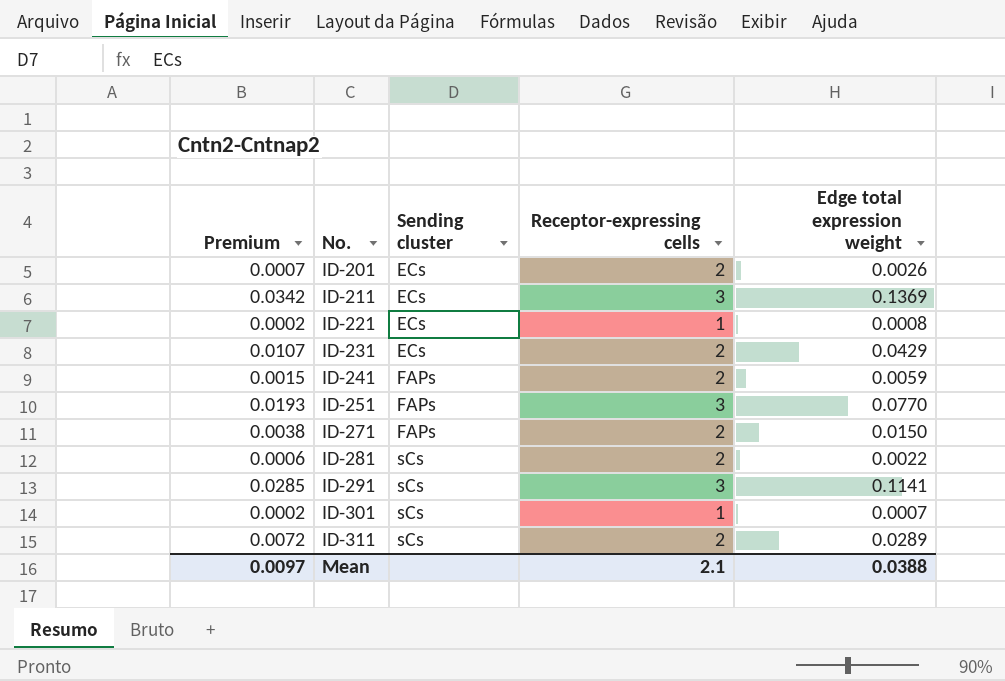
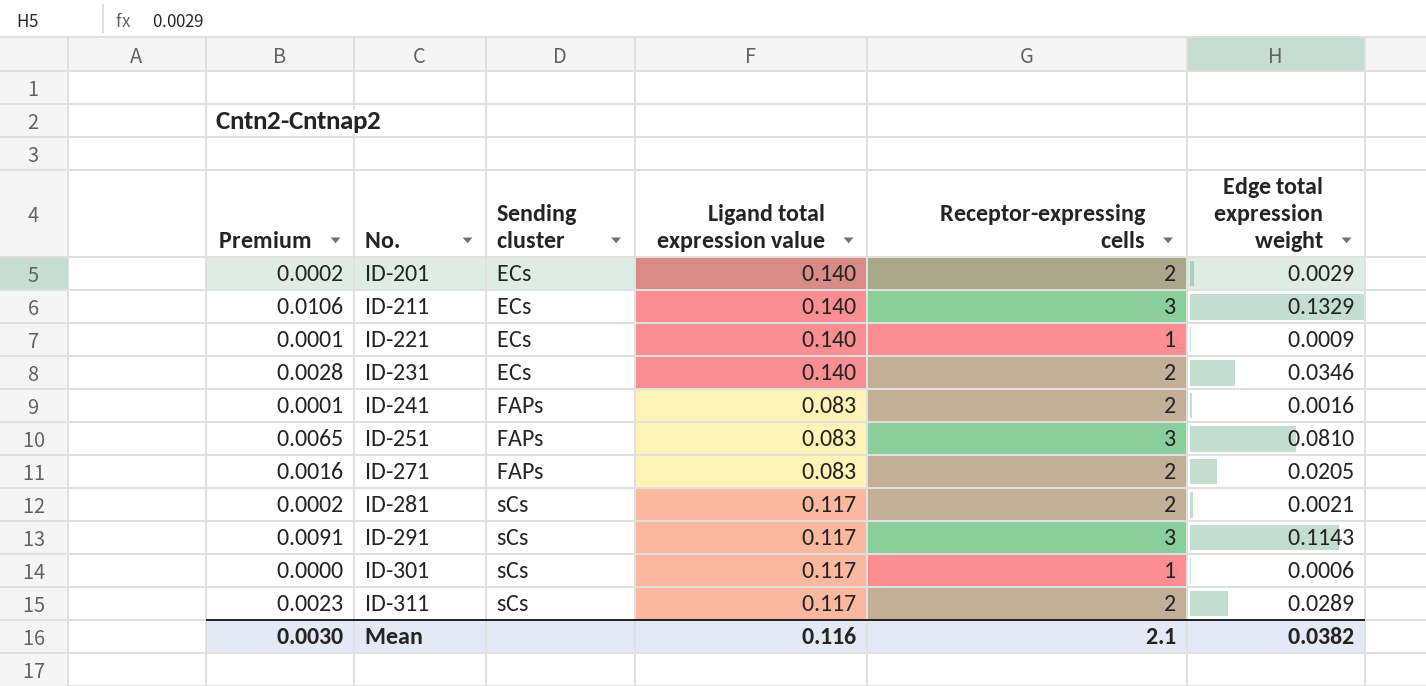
column Premium | formula: [Edge total expression weight] * 0.25 -> [Edge total expression weight] * 0.08
column Ligand total expression value | position: none -> 4
ID-201 | Edge total expression weight: 0.0026 -> 0.0029
ID-211 | Edge total expression weight: 0.1369 -> 0.1329
ID-221 | Edge total expression weight: 0.0008 -> 0.0009
ID-231 | Edge total expression weight: 0.0429 -> 0.0346
ID-241 | Edge total expression weight: 0.0059 -> 0.0016
ID-251 | Edge total expression weight: 0.0770 -> 0.0810
ID-271 | Edge total expression weight: 0.0150 -> 0.0205
ID-281 | Edge total expression weight: 0.0022 -> 0.0021
ID-291 | Edge total expression weight: 0.1141 -> 0.1143
ID-301 | Edge total expression weight: 0.0007 -> 0.0006
Mean | Premium: 0.0097 -> 0.0030
Mean | Edge total expression weight: 0.0388 -> 0.0382

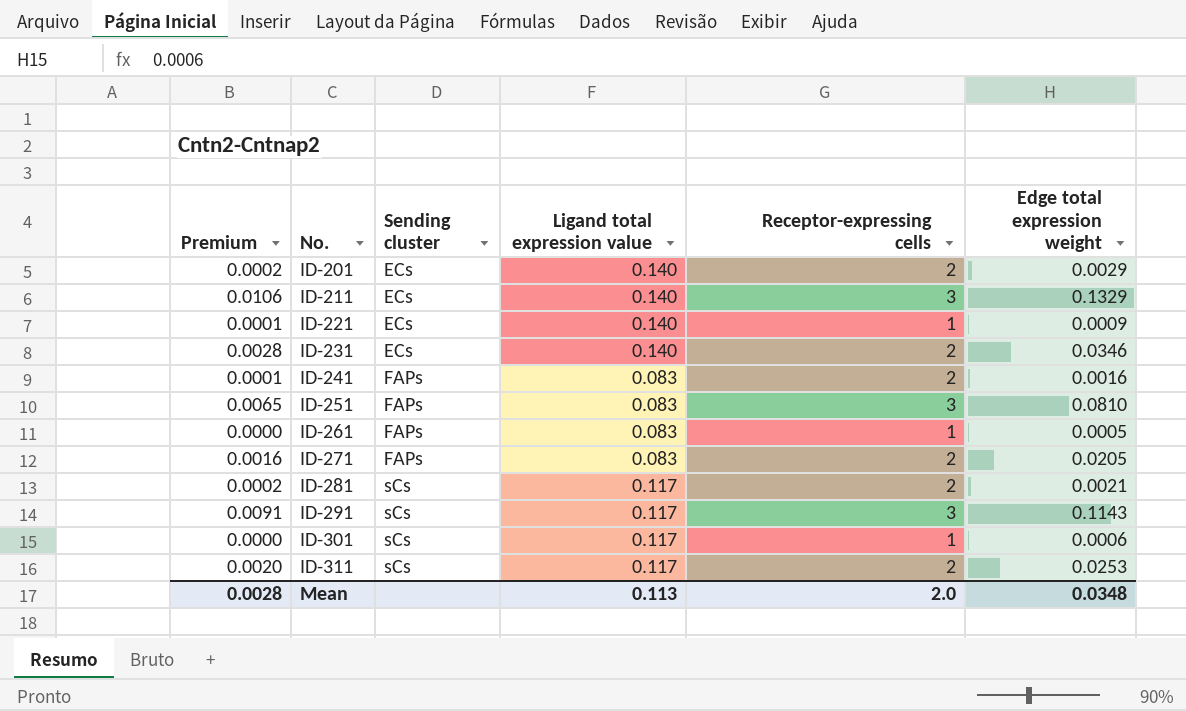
row ID-261: none -> 0.0000 | FAPs | 0.083 | 1 | 0.0005
ID-311 | Premium: 0.0023 -> 0.0020
ID-311 | Edge total expression weight: 0.0289 -> 0.0253
Mean | Premium: 0.0030 -> 0.0028
Mean | Ligand total expression value: 0.116 -> 0.113
Mean | Receptor-expressing cells: 2.1 -> 2.0
Mean | Edge total expression weight: 0.0382 -> 0.0348

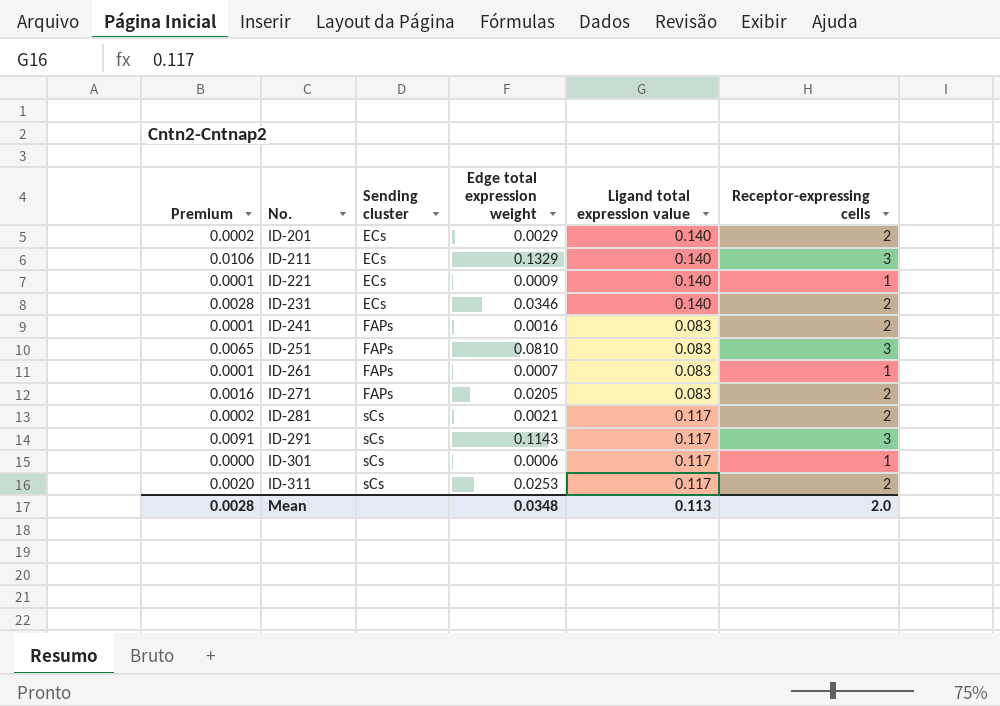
column Edge total expression weight | position: 6 -> 4
ID-261 | Premium: 0.0000 -> 0.0001
ID-261 | Edge total expression weight: 0.0005 -> 0.0007

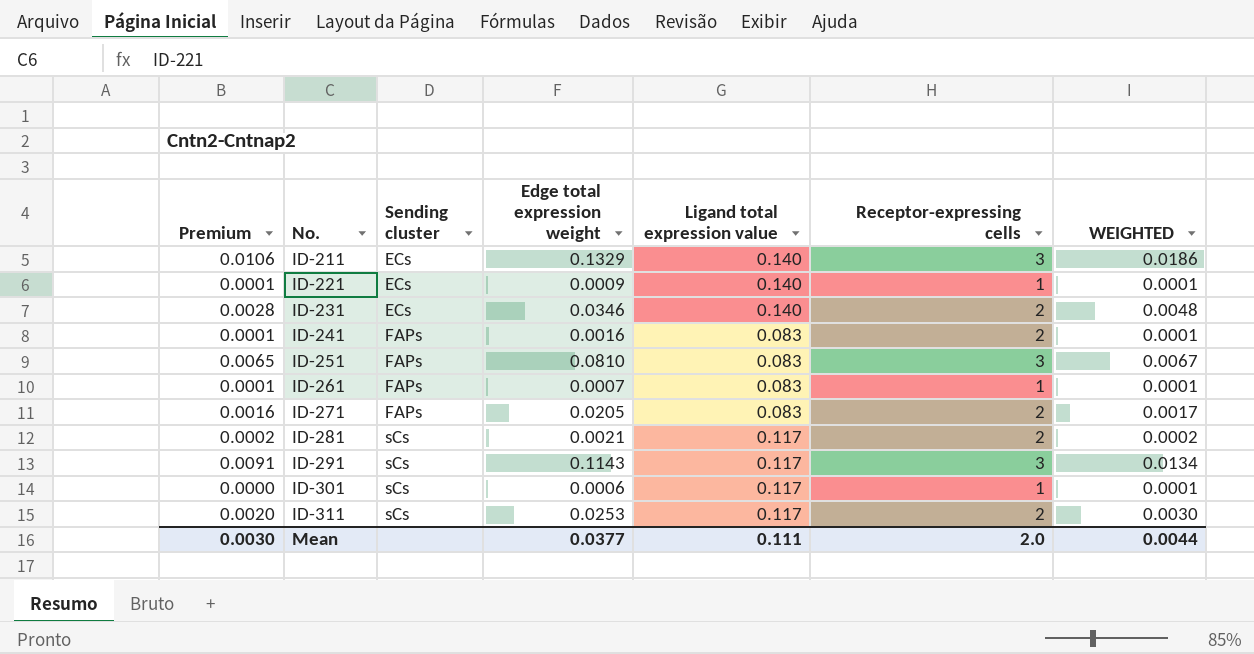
column WEIGHTED | formula: none -> [Edge total expression weight] * [Ligand total expression value]
row ID-201: 0.0002 | ECs | 0.0029 | 0.140 | 2 -> none
Mean | Premium: 0.0028 -> 0.0030
Mean | Edge total expression weight: 0.0348 -> 0.0377
Mean | Ligand total expression value: 0.113 -> 0.111

